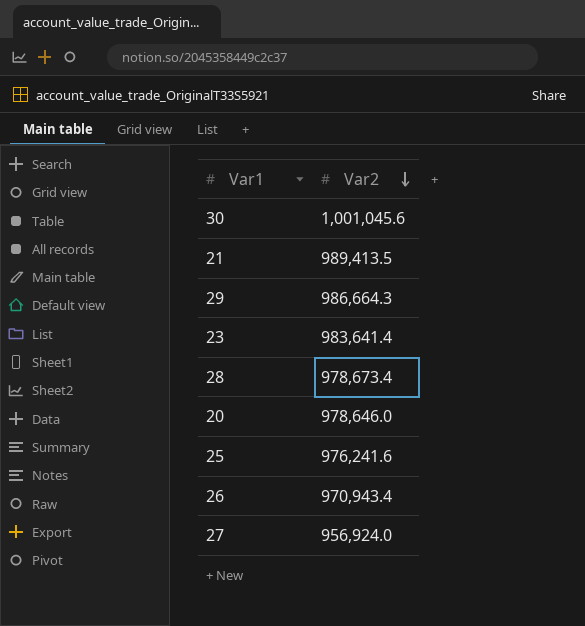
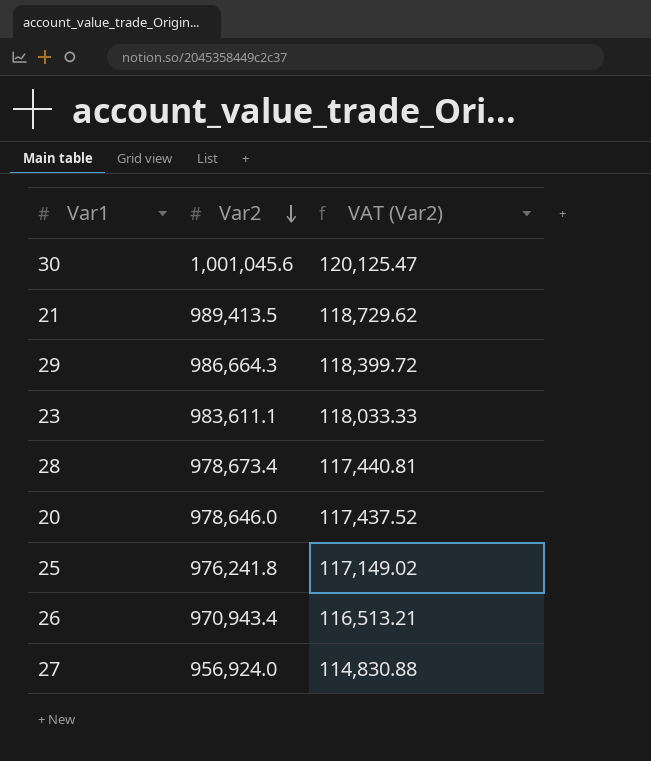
column VAT (Var2) | formula: none -> [Var2] * 0.12
23 | Var2: 983,641.4 -> 983,611.1
25 | Var2: 976,241.6 -> 976,241.8

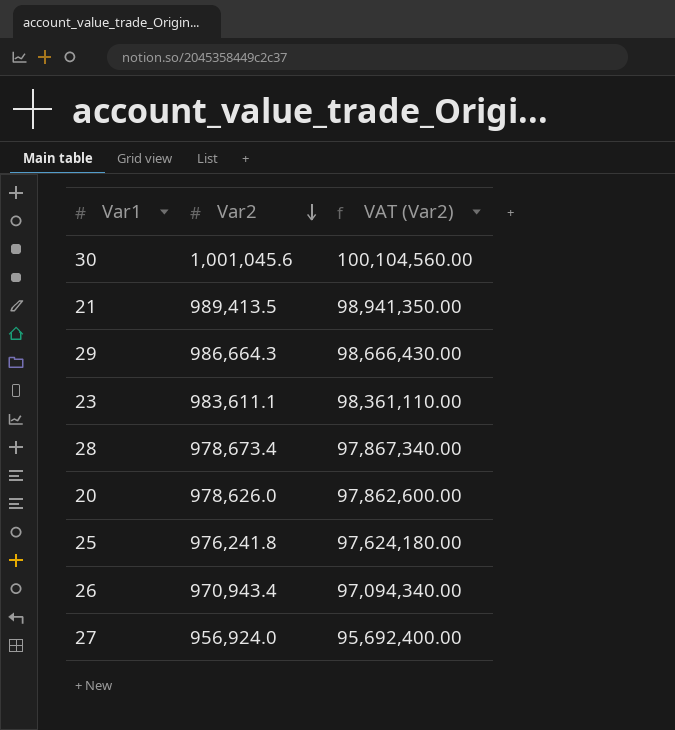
column VAT (Var2) | formula: [Var2] * 0.12 -> [Var2] * 100
20 | Var2: 978,646.0 -> 978,626.0

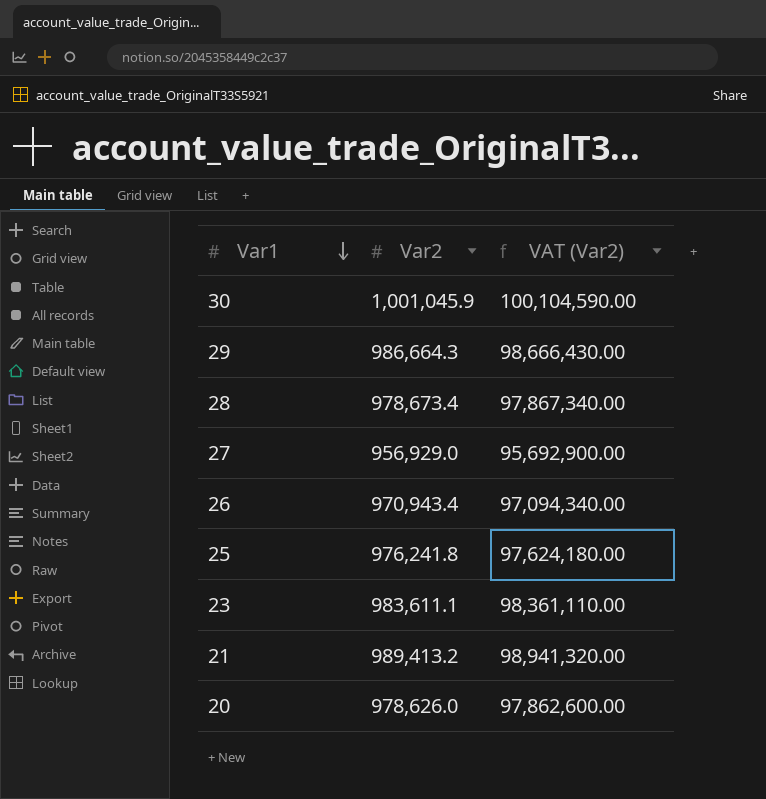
row order: Var2 descending -> Var1 descending
30 | Var2: 1,001,045.6 -> 1,001,045.9
30 | VAT (Var2): 100,104,560.00 -> 100,104,590.00
27 | Var2: 956,924.0 -> 956,929.0
27 | VAT (Var2): 95,692,400.00 -> 95,692,900.00
21 | Var2: 989,413.5 -> 989,413.2
21 | VAT (Var2): 98,941,350.00 -> 98,941,320.00

